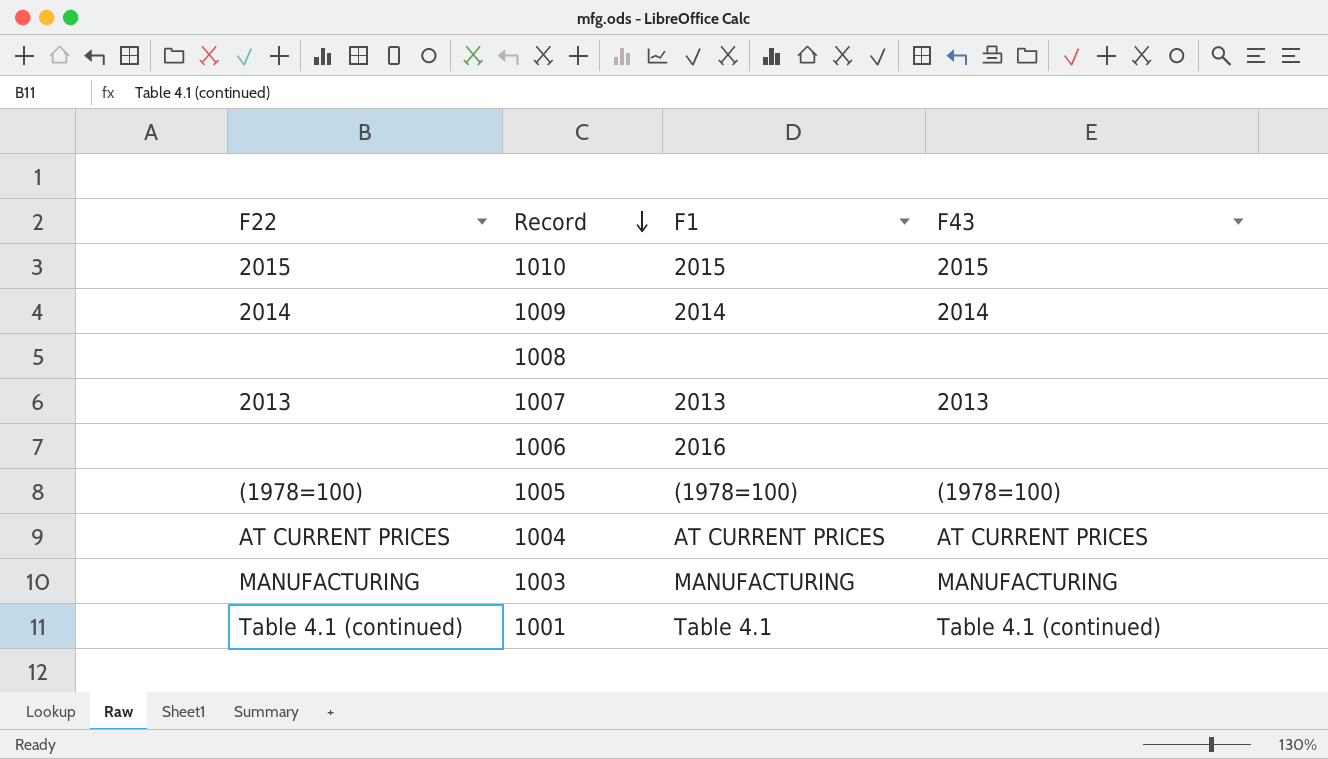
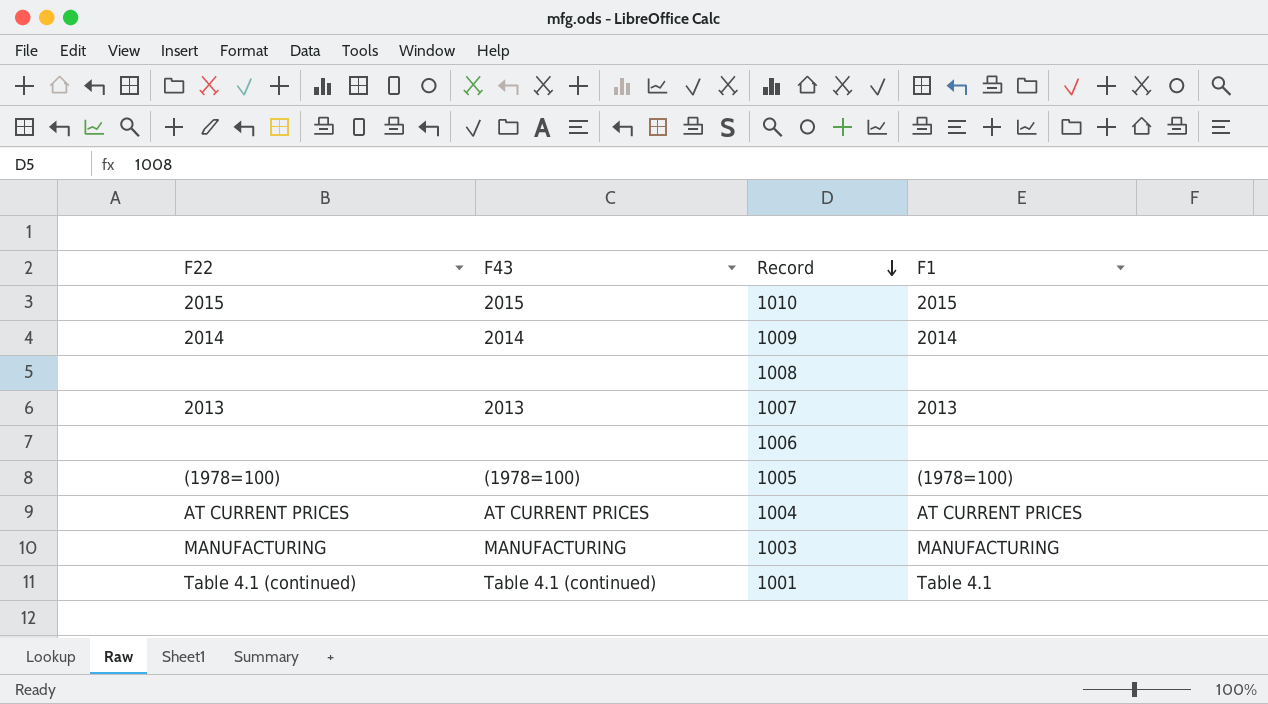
column F43 | position: 4 -> 2
1006 | F1: 2016 -> none

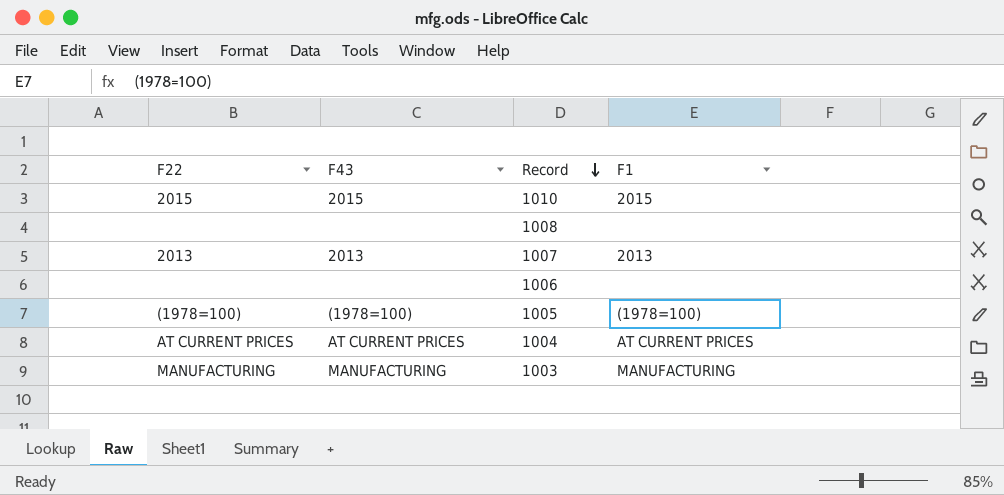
row 1009: 2014 | 2014 | 2014 -> none
row 1001: Table 4.1 (continued) | Table 4.1 (continued) | Table 4.1 -> none

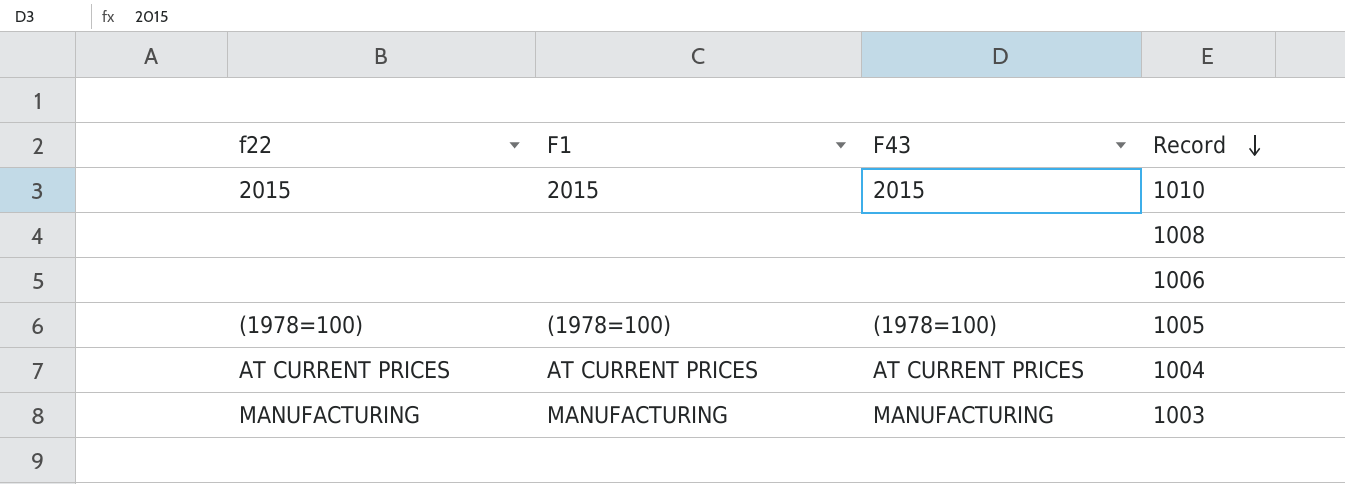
column name: F22 -> f22
column F1 | position: 4 -> 2
row 1007: 2013 | 2013 | 2013 -> none

